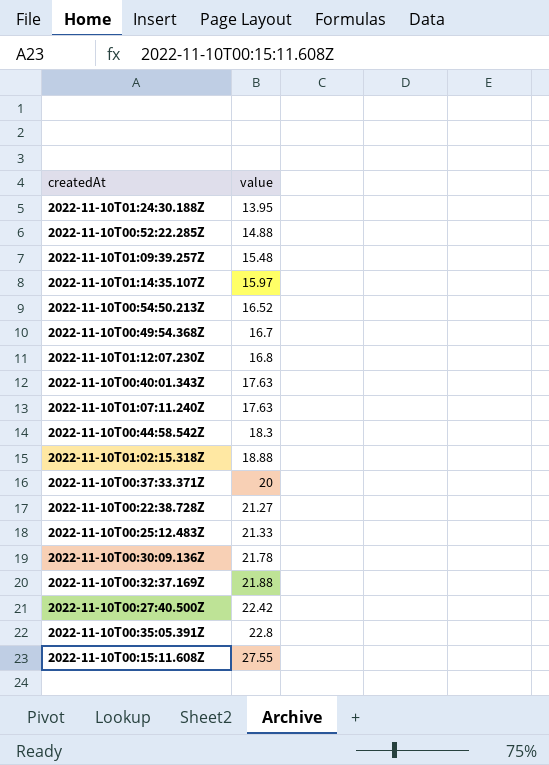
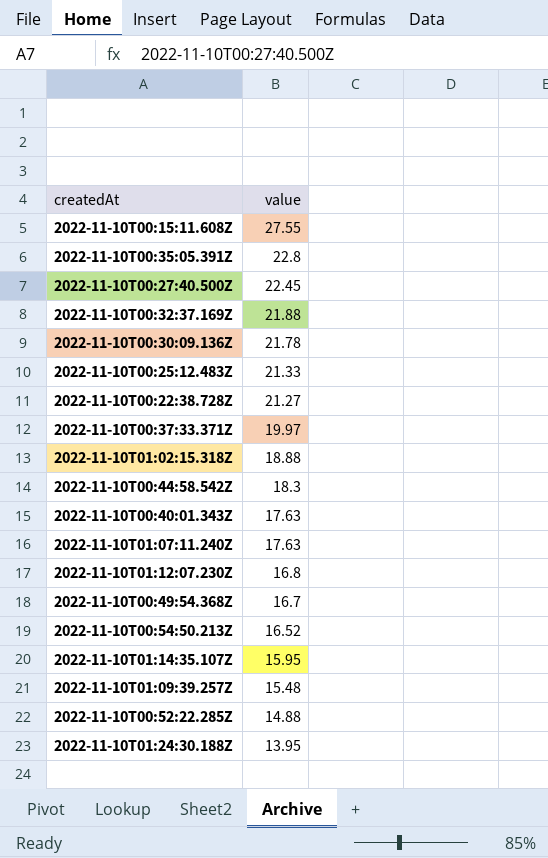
row order: value ascending -> value descending
2022-11-10T00:27:40.500Z | value: 22.42 -> 22.45
2022-11-10T00:37:33.371Z | value: 20 -> 19.97
2022-11-10T01:14:35.107Z | value: 15.97 -> 15.95

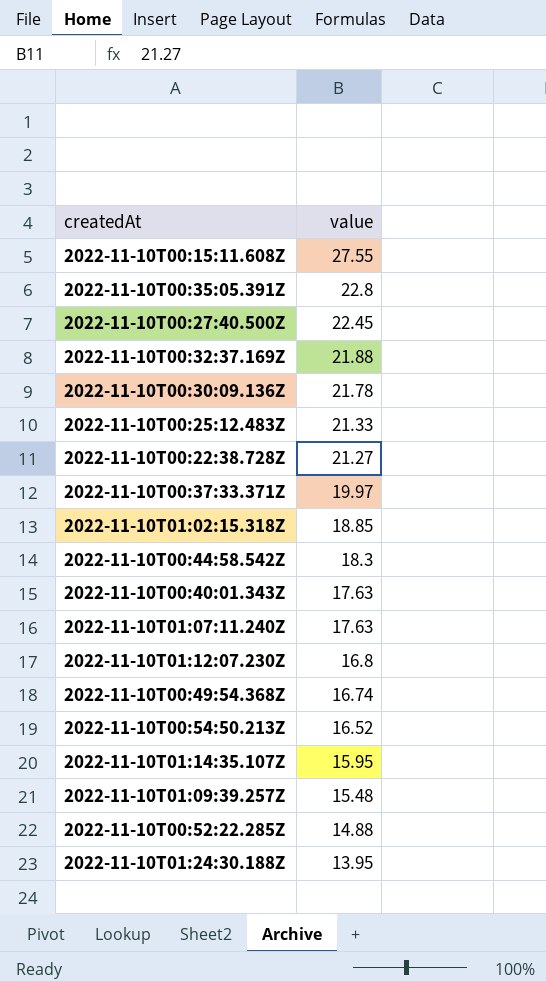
2022-11-10T01:02:15.318Z | value: 18.88 -> 18.85
2022-11-10T00:49:54.368Z | value: 16.7 -> 16.74

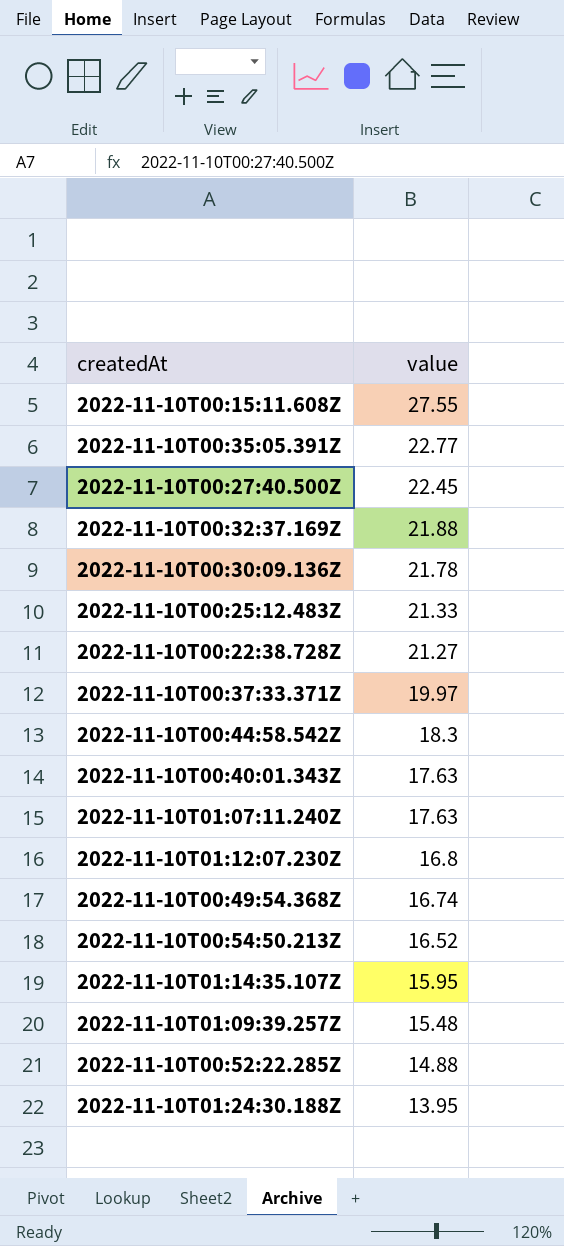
row 2022-11-10T01:02:15.318Z: 18.85 -> none
2022-11-10T00:35:05.391Z | value: 22.8 -> 22.77

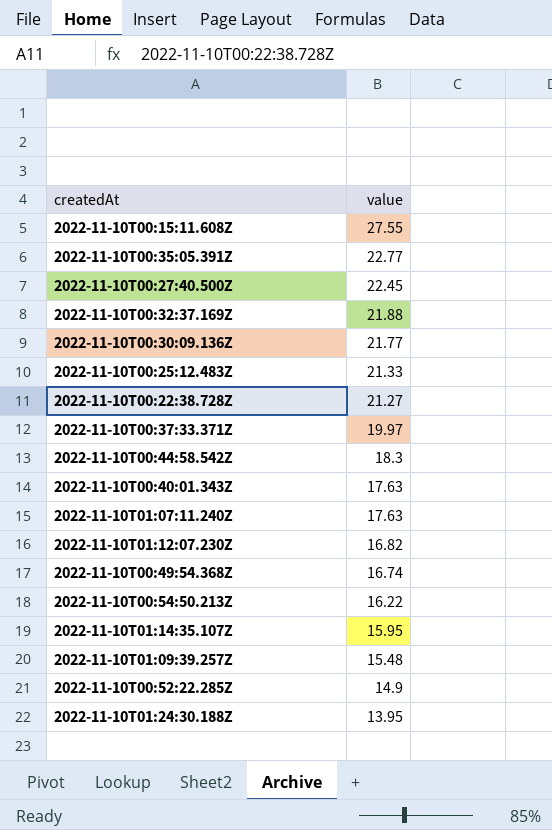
2022-11-10T00:30:09.136Z | value: 21.78 -> 21.77
2022-11-10T01:12:07.230Z | value: 16.8 -> 16.82
2022-11-10T00:54:50.213Z | value: 16.52 -> 16.22
2022-11-10T00:52:22.285Z | value: 14.88 -> 14.9

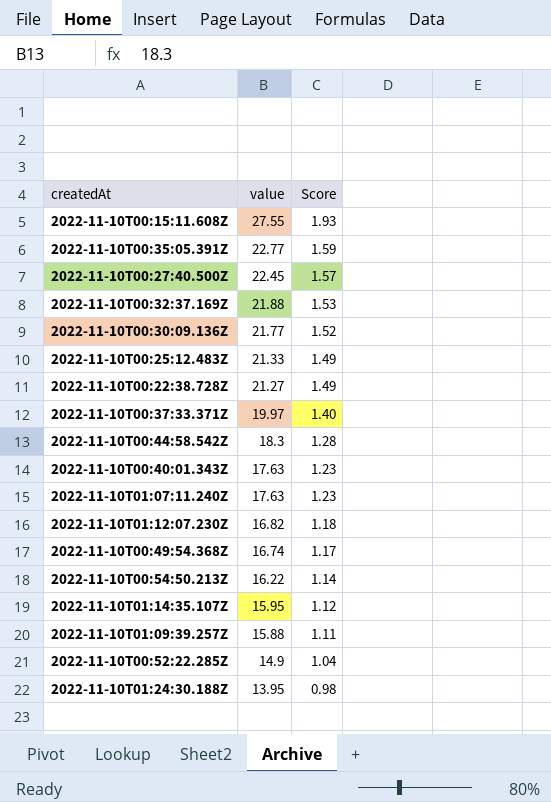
column Score | formula: none -> [value] * 0.07
2022-11-10T01:09:39.257Z | value: 15.48 -> 15.88

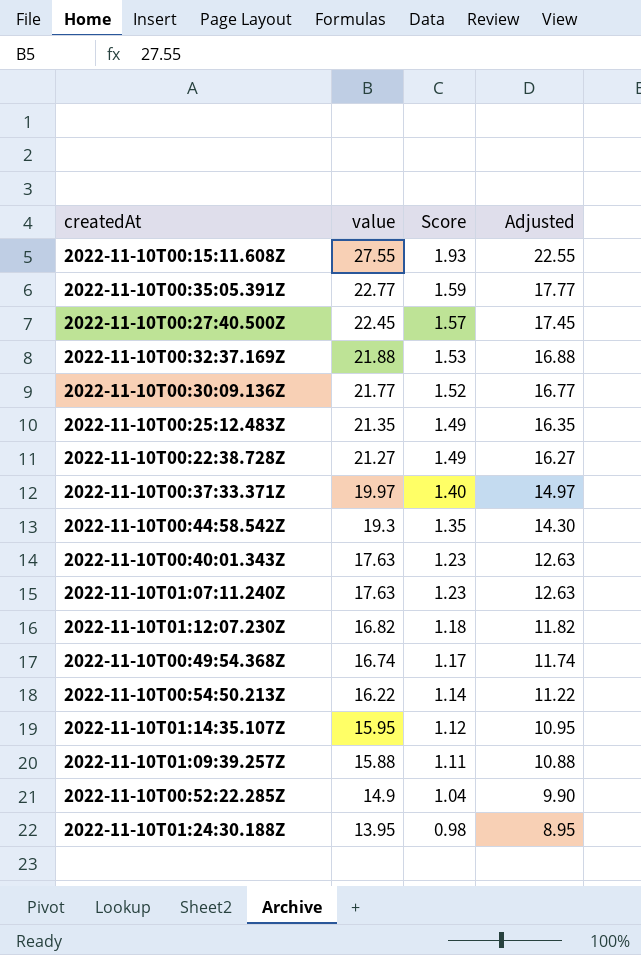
column Adjusted | formula: none -> [value] - 5
2022-11-10T00:25:12.483Z | value: 21.33 -> 21.35
2022-11-10T00:44:58.542Z | value: 18.3 -> 19.3
2022-11-10T00:44:58.542Z | Score: 1.28 -> 1.35

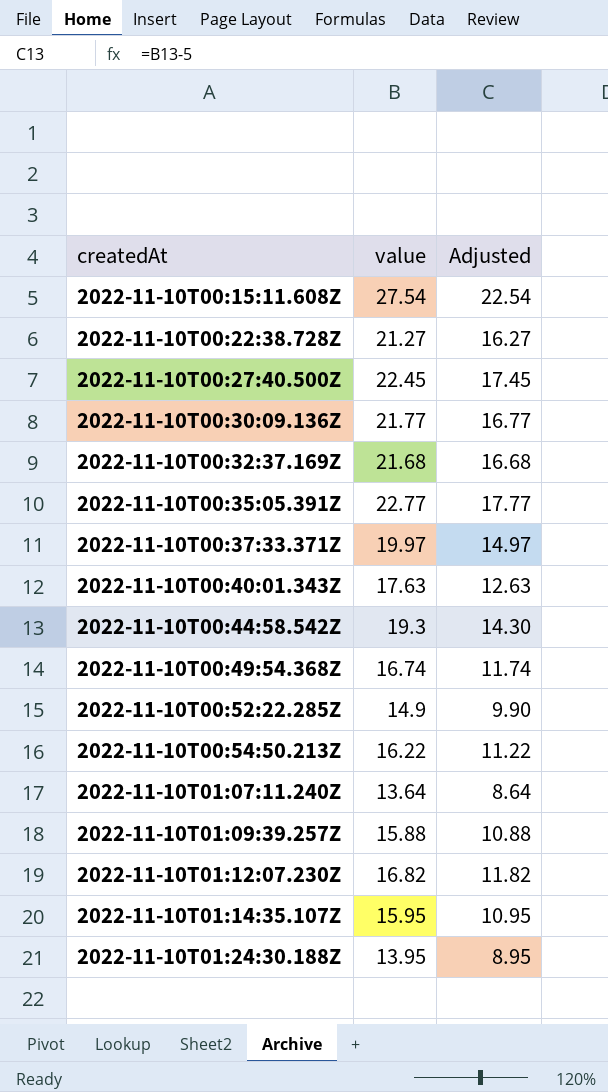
row order: value descending -> createdAt ascending
column Score | formula: [value] * 0.07 -> none
row 2022-11-10T00:25:12.483Z: 21.35 | 1.49 | 16.35 -> none
2022-11-10T00:15:11.608Z | value: 27.55 -> 27.54
2022-11-10T00:15:11.608Z | Adjusted: 22.55 -> 22.54
2022-11-10T00:32:37.169Z | value: 21.88 -> 21.68
2022-11-10T00:32:37.169Z | Adjusted: 16.88 -> 16.68
2022-11-10T01:07:11.240Z | value: 17.63 -> 13.64
2022-11-10T01:07:11.240Z | Adjusted: 12.63 -> 8.64

